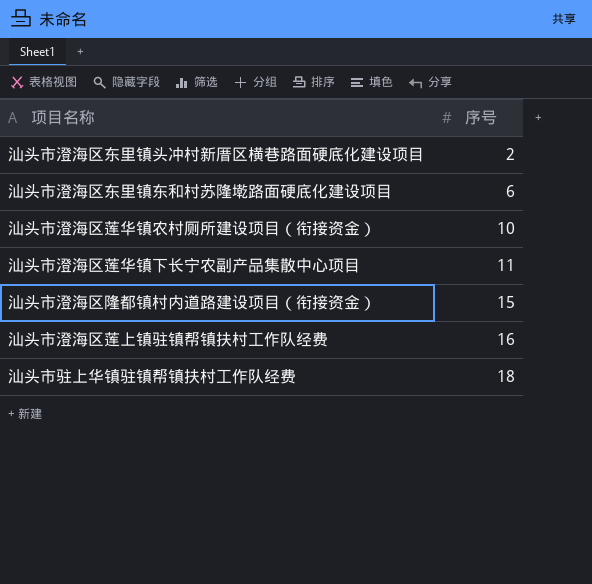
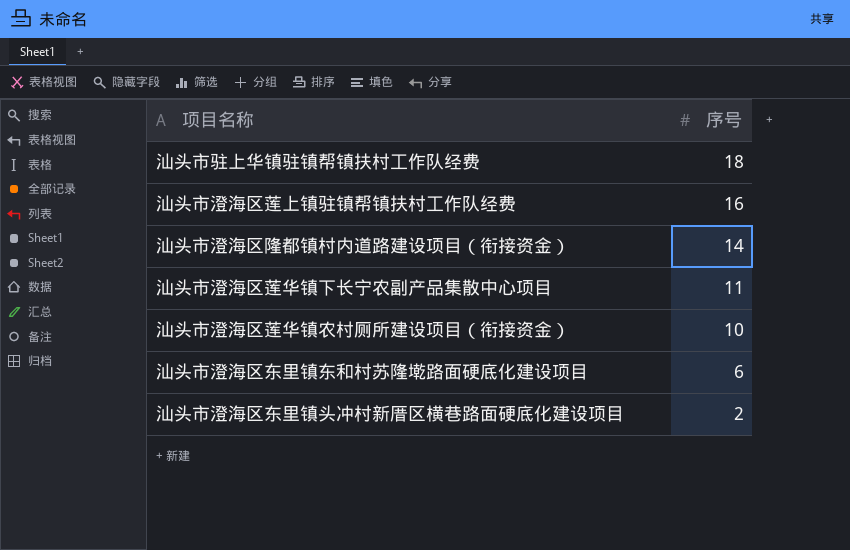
row order: 序号 ascending -> 序号 descending
汕头市澄海区隆都镇村内道路建设项目（衔接资金） | 序号: 15 -> 14

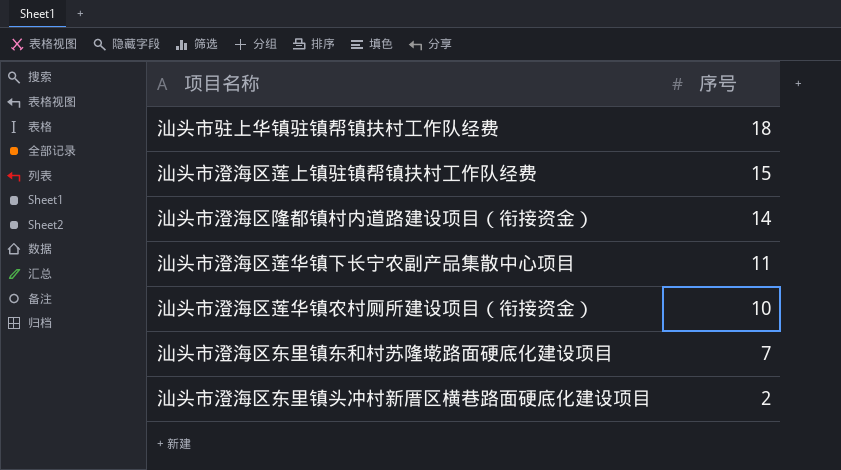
汕头市澄海区莲上镇驻镇帮镇扶村工作队经费 | 序号: 16 -> 15
汕头市澄海区东里镇东和村苏隆墘路面硬底化建设项目 | 序号: 6 -> 7

